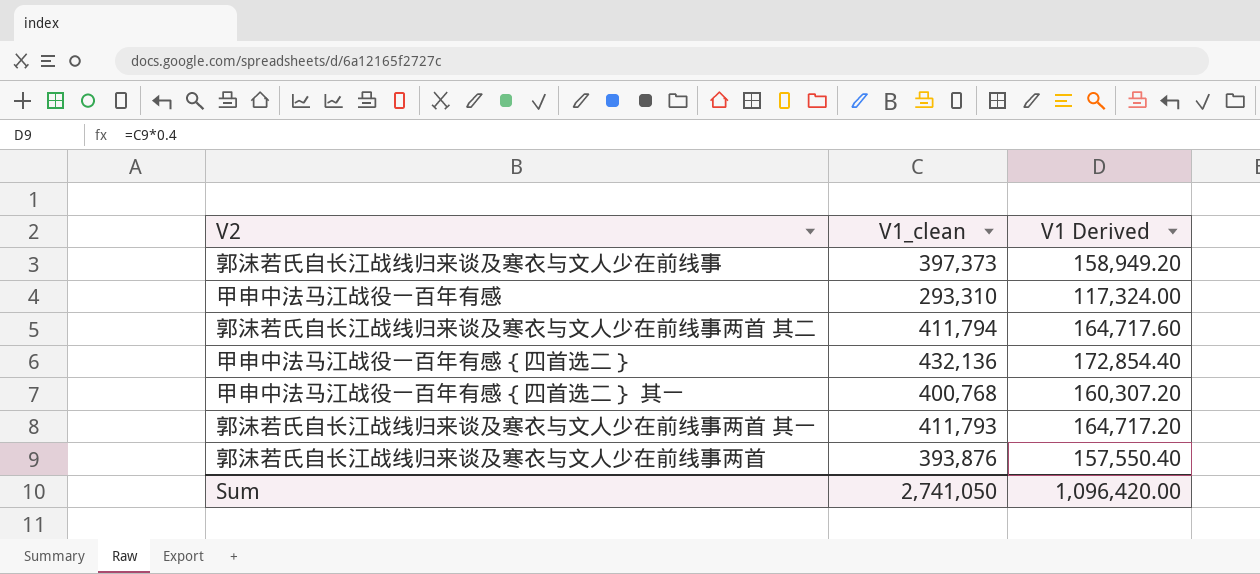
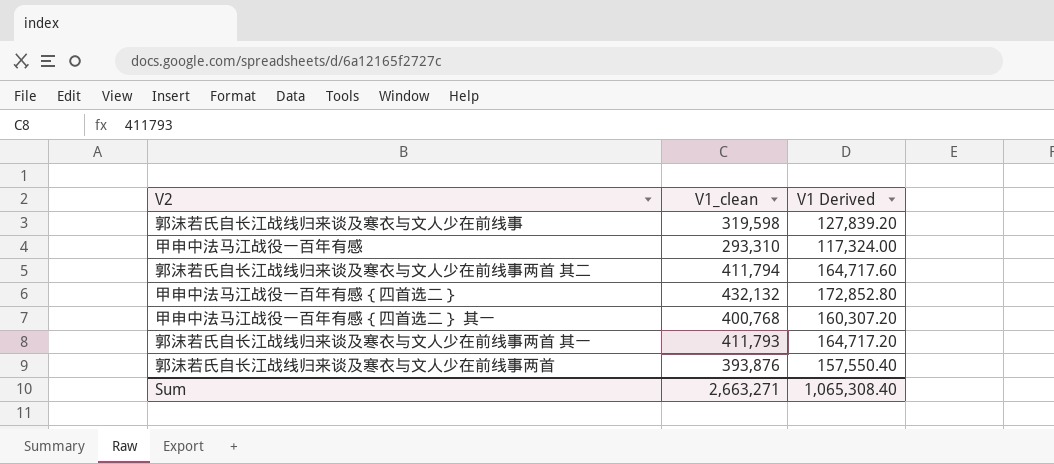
郭沫若氏自长江战线归来谈及寒衣与文人少在前线事 | V1_clean: 397,373 -> 319,598
郭沫若氏自长江战线归来谈及寒衣与文人少在前线事 | V1 Derived: 158,949.20 -> 127,839.20
甲申中法马江战役一百年有感｛四首选二｝ | V1_clean: 432,136 -> 432,132
甲申中法马江战役一百年有感｛四首选二｝ | V1 Derived: 172,854.40 -> 172,852.80
Sum | V1_clean: 2,741,050 -> 2,663,271
Sum | V1 Derived: 1,096,420.00 -> 1,065,308.40

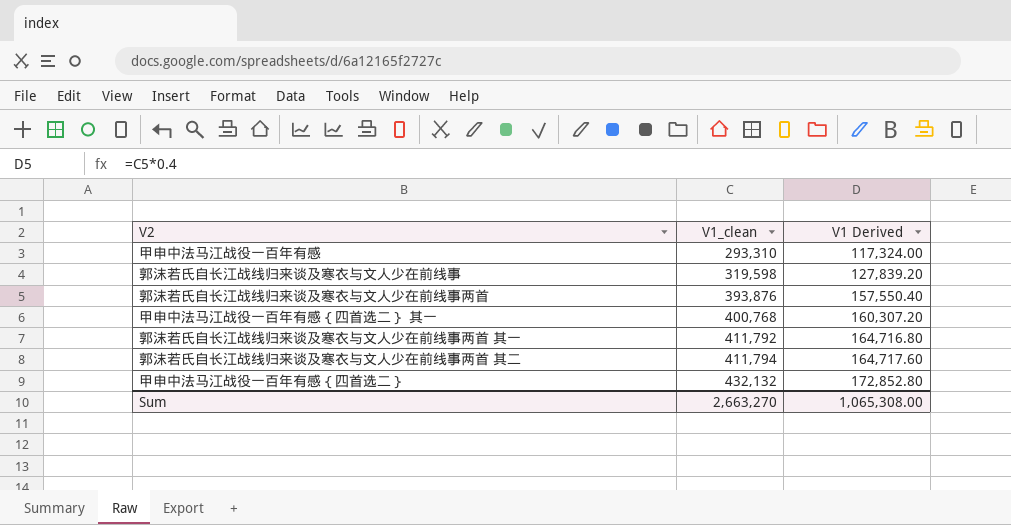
row order: none -> V1_clean ascending
郭沫若氏自长江战线归来谈及寒衣与文人少在前线事两首 其一 | V1_clean: 411,793 -> 411,792
郭沫若氏自长江战线归来谈及寒衣与文人少在前线事两首 其一 | V1 Derived: 164,717.20 -> 164,716.80
Sum | V1_clean: 2,663,271 -> 2,663,270
Sum | V1 Derived: 1,065,308.40 -> 1,065,308.00

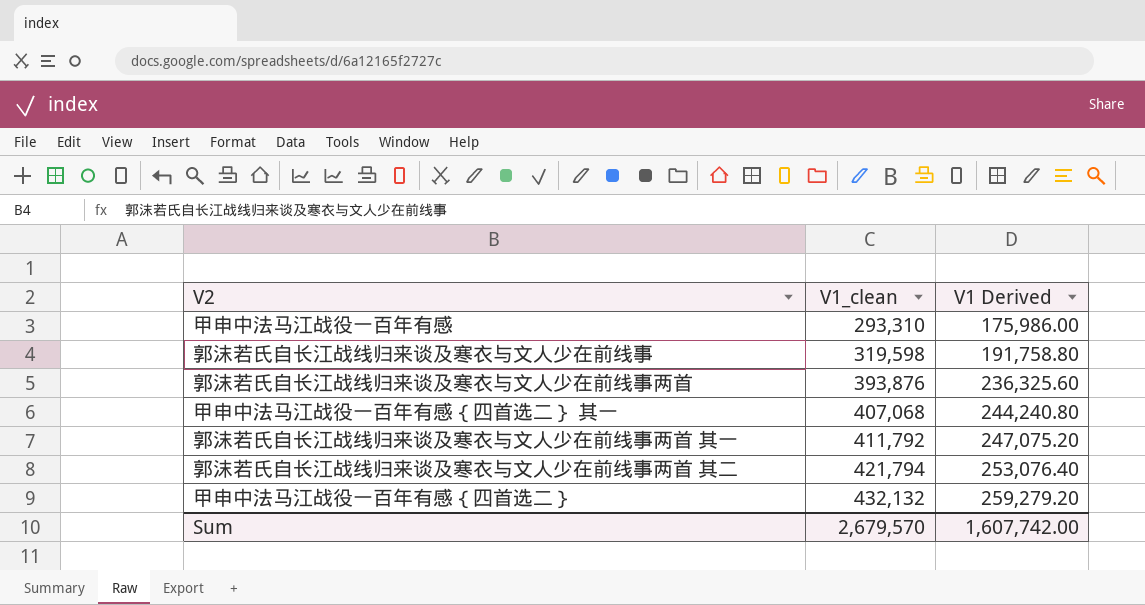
column V1 Derived | formula: [V1_clean] * 0.4 -> [V1_clean] * 0.6
甲申中法马江战役一百年有感｛四首选二｝ 其一 | V1_clean: 400,768 -> 407,068
郭沫若氏自长江战线归来谈及寒衣与文人少在前线事两首 其二 | V1_clean: 411,794 -> 421,794
Sum | V1_clean: 2,663,270 -> 2,679,570
Sum | V1 Derived: 1,065,308.00 -> 1,607,742.00

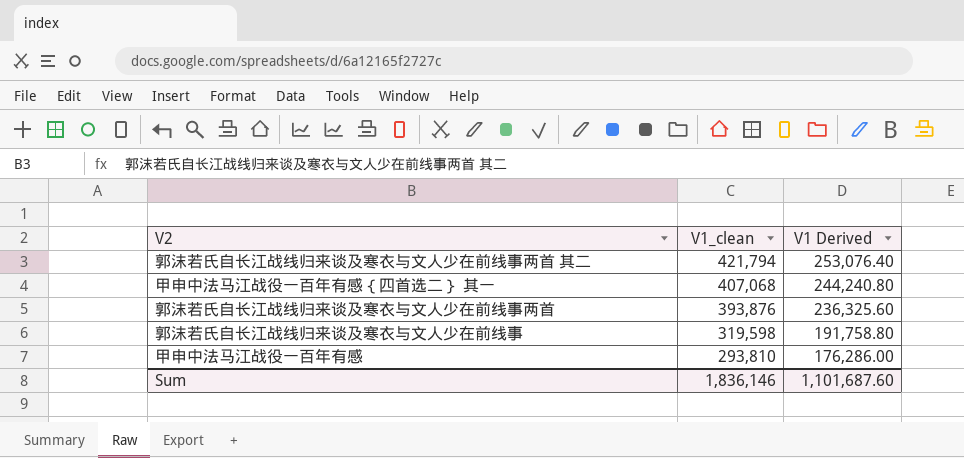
row order: V1_clean ascending -> V1_clean descending
row 郭沫若氏自长江战线归来谈及寒衣与文人少在前线事两首 其一: 411,792 | 247,075.20 -> none
row 甲申中法马江战役一百年有感｛四首选二｝: 432,132 | 259,279.20 -> none
甲申中法马江战役一百年有感 | V1_clean: 293,310 -> 293,810
甲申中法马江战役一百年有感 | V1 Derived: 175,986.00 -> 176,286.00
Sum | V1_clean: 2,679,570 -> 1,836,146
Sum | V1 Derived: 1,607,742.00 -> 1,101,687.60

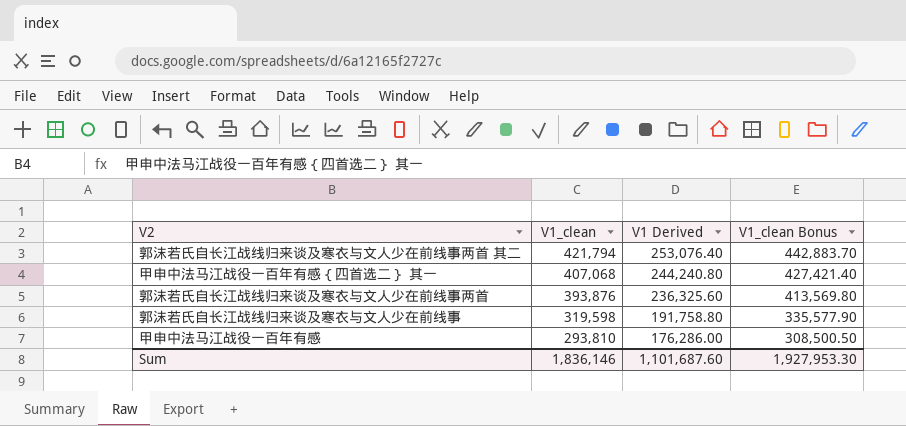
column V1_clean Bonus | formula: none -> [V1_clean] * 1.05

